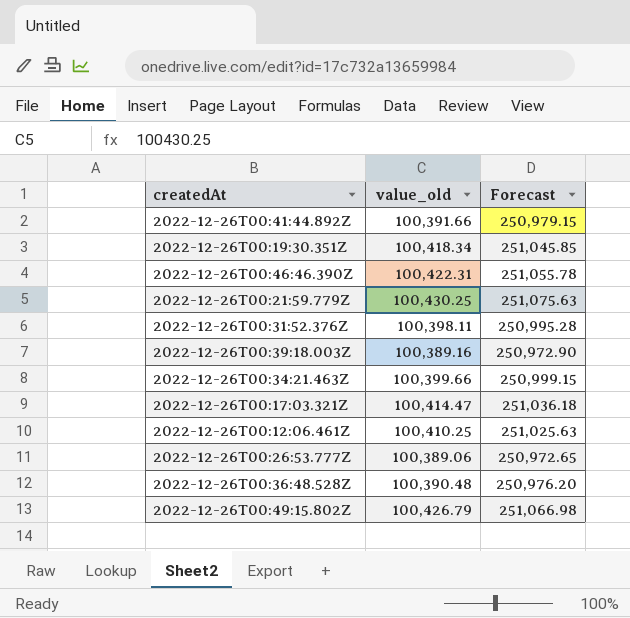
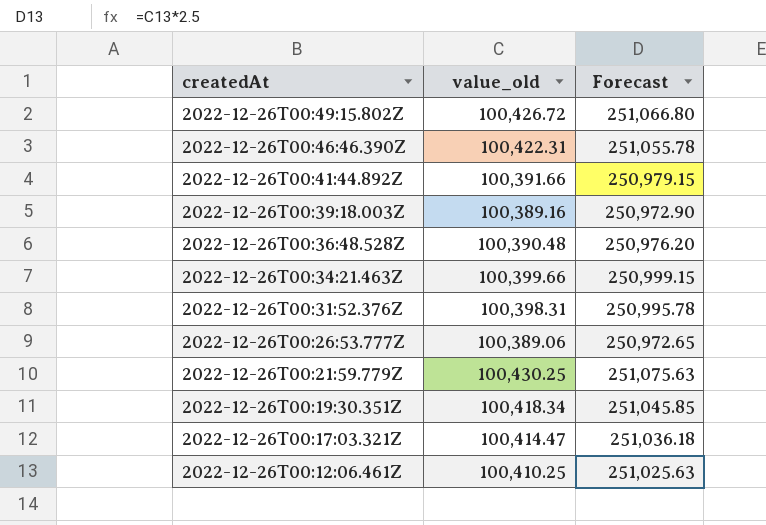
row order: none -> createdAt descending
2022-12-26T00:49:15.802Z | value_old: 100,426.79 -> 100,426.72
2022-12-26T00:49:15.802Z | Forecast: 251,066.98 -> 251,066.80
2022-12-26T00:31:52.376Z | value_old: 100,398.11 -> 100,398.31
2022-12-26T00:31:52.376Z | Forecast: 250,995.28 -> 250,995.78

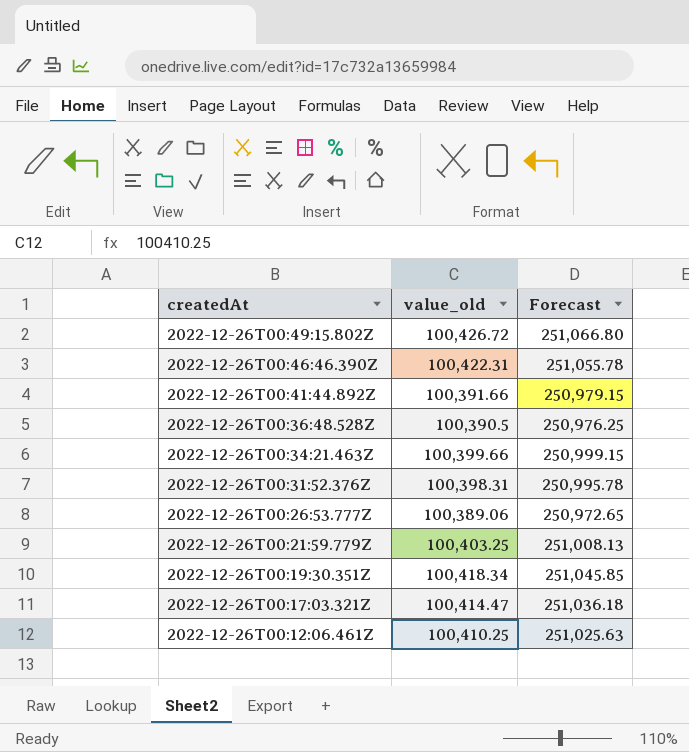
row 2022-12-26T00:39:18.003Z: 100,389.16 | 250,972.90 -> none
2022-12-26T00:36:48.528Z | value_old: 100,390.48 -> 100,390.5
2022-12-26T00:36:48.528Z | Forecast: 250,976.20 -> 250,976.25
2022-12-26T00:21:59.779Z | value_old: 100,430.25 -> 100,403.25
2022-12-26T00:21:59.779Z | Forecast: 251,075.63 -> 251,008.13

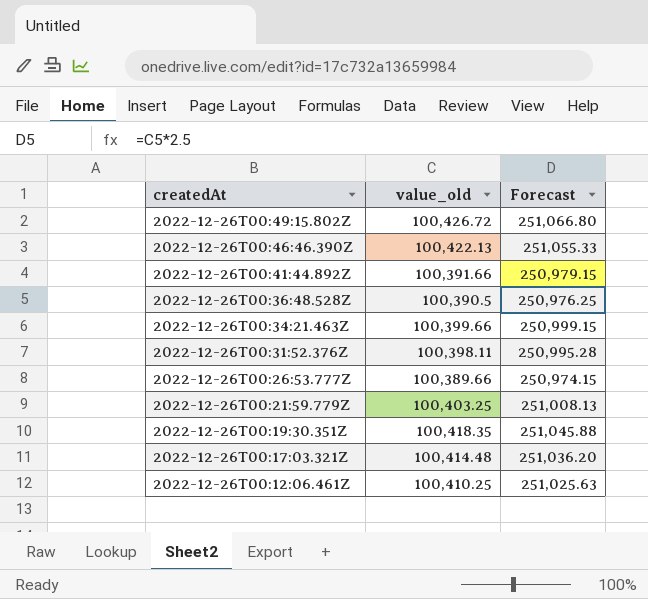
2022-12-26T00:46:46.390Z | value_old: 100,422.31 -> 100,422.13
2022-12-26T00:46:46.390Z | Forecast: 251,055.78 -> 251,055.33
2022-12-26T00:31:52.376Z | value_old: 100,398.31 -> 100,398.11
2022-12-26T00:31:52.376Z | Forecast: 250,995.78 -> 250,995.28
2022-12-26T00:26:53.777Z | value_old: 100,389.06 -> 100,389.66
2022-12-26T00:26:53.777Z | Forecast: 250,972.65 -> 250,974.15
2022-12-26T00:19:30.351Z | value_old: 100,418.34 -> 100,418.35
2022-12-26T00:19:30.351Z | Forecast: 251,045.85 -> 251,045.88
2022-12-26T00:17:03.321Z | value_old: 100,414.47 -> 100,414.48
2022-12-26T00:17:03.321Z | Forecast: 251,036.18 -> 251,036.20

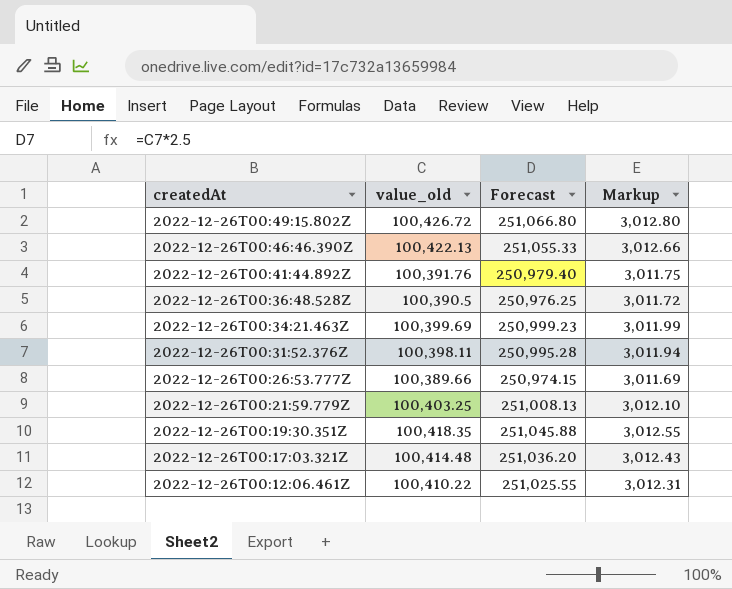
column Markup | formula: none -> [value_old] * 0.03
2022-12-26T00:41:44.892Z | value_old: 100,391.66 -> 100,391.76
2022-12-26T00:41:44.892Z | Forecast: 250,979.15 -> 250,979.40
2022-12-26T00:34:21.463Z | value_old: 100,399.66 -> 100,399.69
2022-12-26T00:34:21.463Z | Forecast: 250,999.15 -> 250,999.23
2022-12-26T00:12:06.461Z | value_old: 100,410.25 -> 100,410.22
2022-12-26T00:12:06.461Z | Forecast: 251,025.63 -> 251,025.55

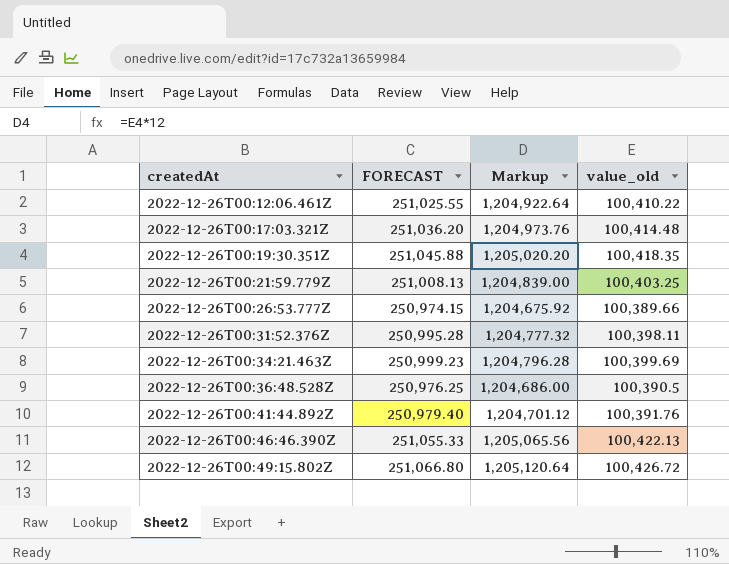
row order: createdAt descending -> createdAt ascending
column name: Forecast -> FORECAST
column Markup | formula: [value_old] * 0.03 -> [value_old] * 12
column value_old | position: 2 -> 4

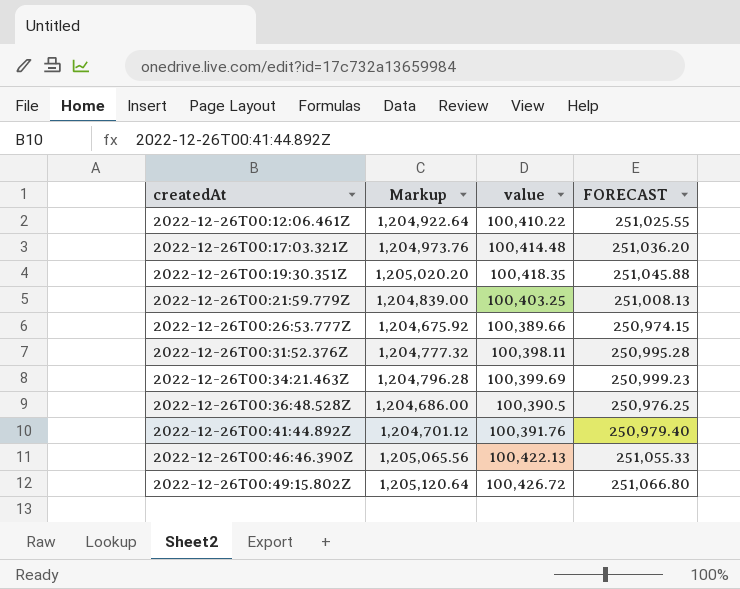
column name: value_old -> value
column FORECAST | position: 2 -> 4

